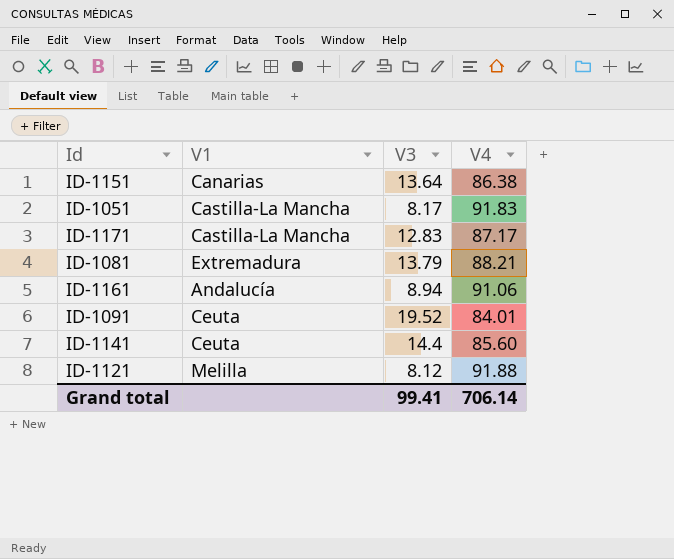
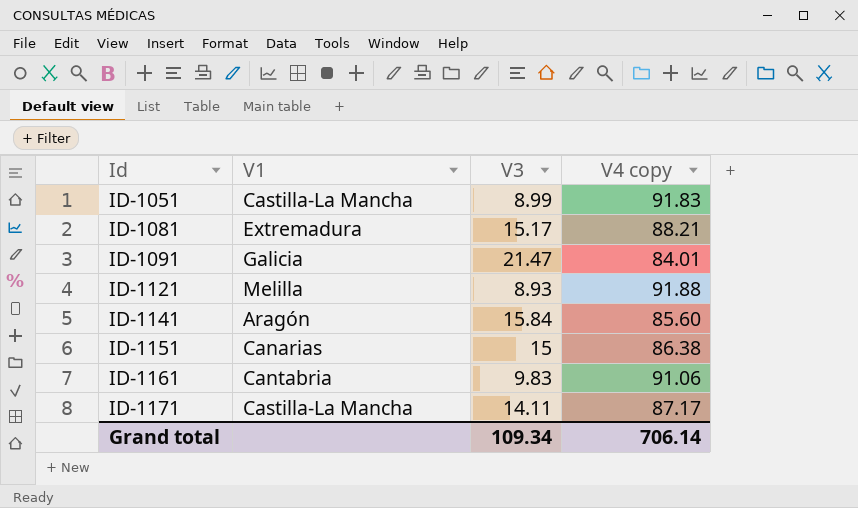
row order: none -> Id ascending
column name: V4 -> V4 copy
ID-1051 | V3: 8.17 -> 8.99
ID-1081 | V3: 13.79 -> 15.17
ID-1091 | V1: Ceuta -> Galicia
ID-1091 | V3: 19.52 -> 21.47
ID-1121 | V3: 8.12 -> 8.93
ID-1141 | V1: Ceuta -> Aragón
ID-1141 | V3: 14.4 -> 15.84
ID-1151 | V3: 13.64 -> 15
ID-1161 | V1: Andalucía -> Cantabria
ID-1161 | V3: 8.94 -> 9.83
ID-1171 | V3: 12.83 -> 14.11
Grand total | V3: 99.41 -> 109.34

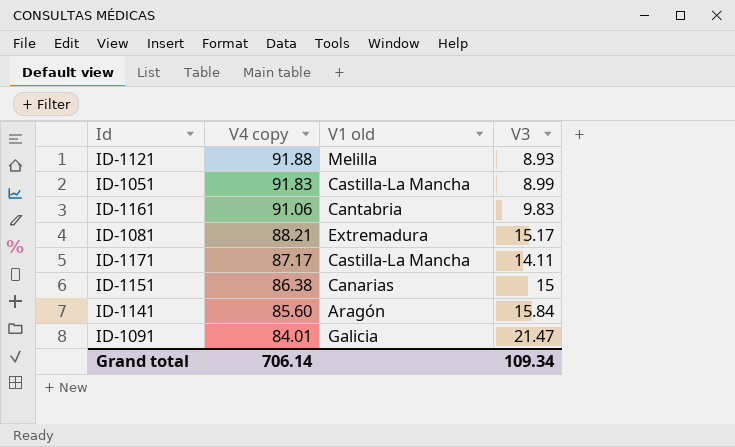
row order: Id ascending -> V4 copy descending
column V4 copy | position: 4 -> 2
column name: V1 -> V1 old

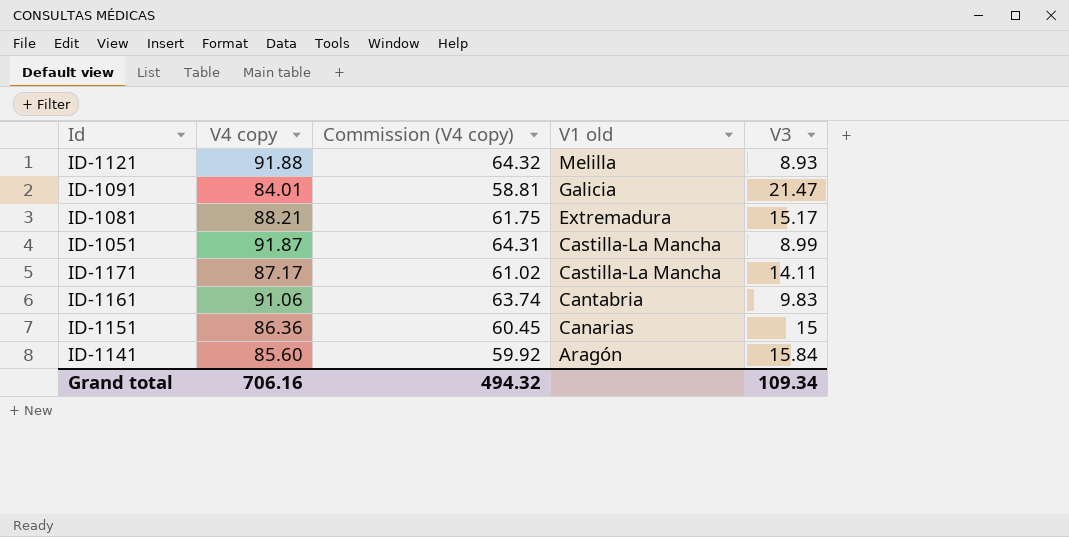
row order: V4 copy descending -> V1 old descending
column Commission (V4 copy) | formula: none -> [V4 copy] * 0.7
ID-1051 | V4 copy: 91.83 -> 91.87
ID-1151 | V4 copy: 86.38 -> 86.36
Grand total | V4 copy: 706.14 -> 706.16

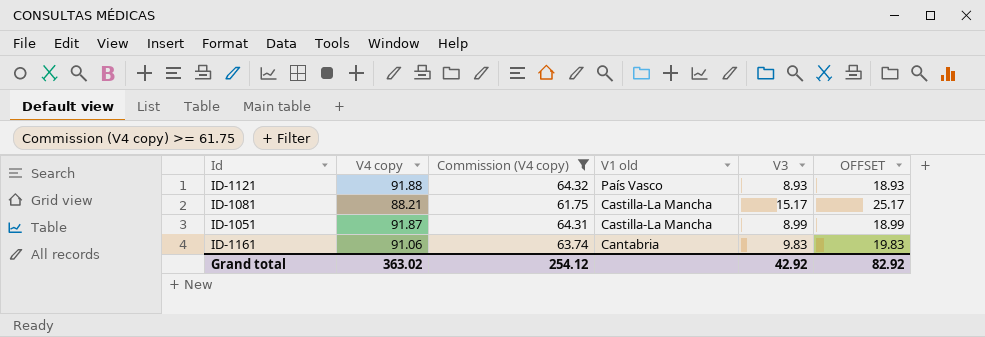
filter: none -> Commission (V4 copy) >= 61.75
column OFFSET | formula: none -> [V3] + 10
ID-1121 | V1 old: Melilla -> País Vasco
ID-1081 | V1 old: Extremadura -> Castilla-La Mancha
Grand total | V4 copy: 706.16 -> 363.02
Grand total | Commission (V4 copy): 494.32 -> 254.12
Grand total | V3: 109.34 -> 42.92

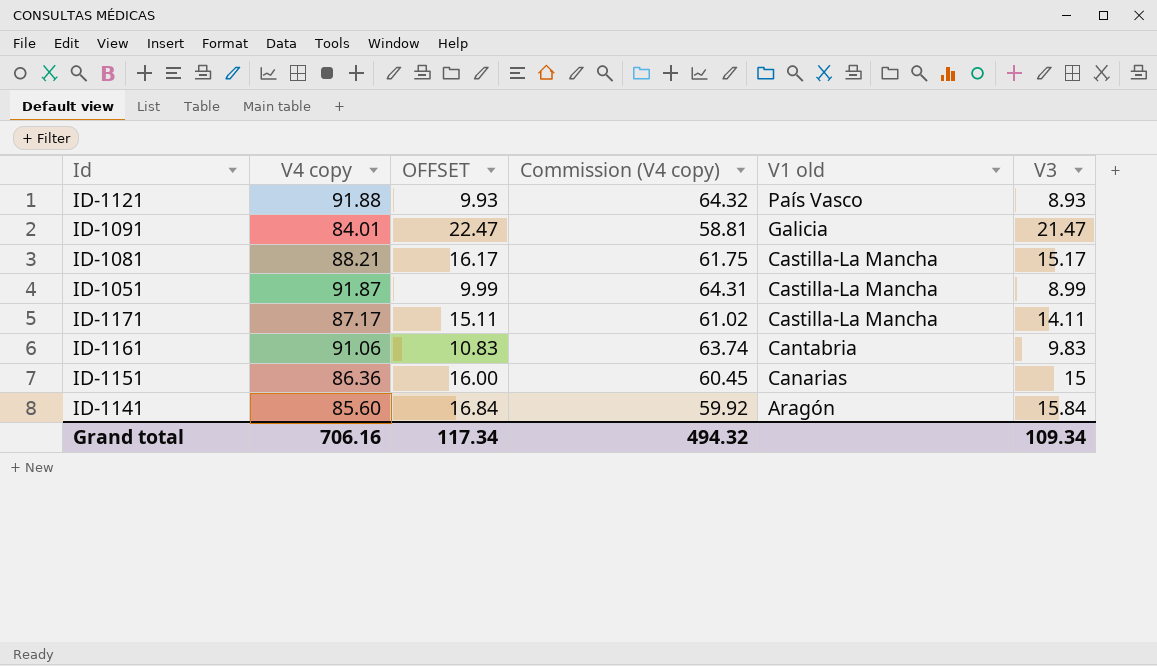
filter: Commission (V4 copy) >= 61.75 -> none
column OFFSET | formula: [V3] + 10 -> [V3] + 1
column OFFSET | position: 6 -> 3
Grand total | V4 copy: 363.02 -> 706.16
Grand total | OFFSET: 82.92 -> 117.34
Grand total | Commission (V4 copy): 254.12 -> 494.32
Grand total | V3: 42.92 -> 109.34

